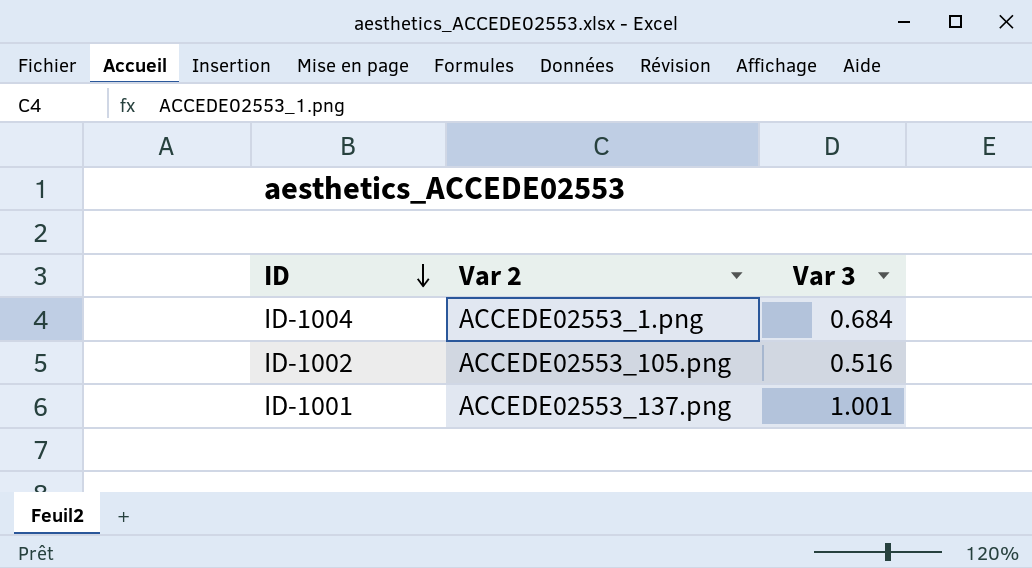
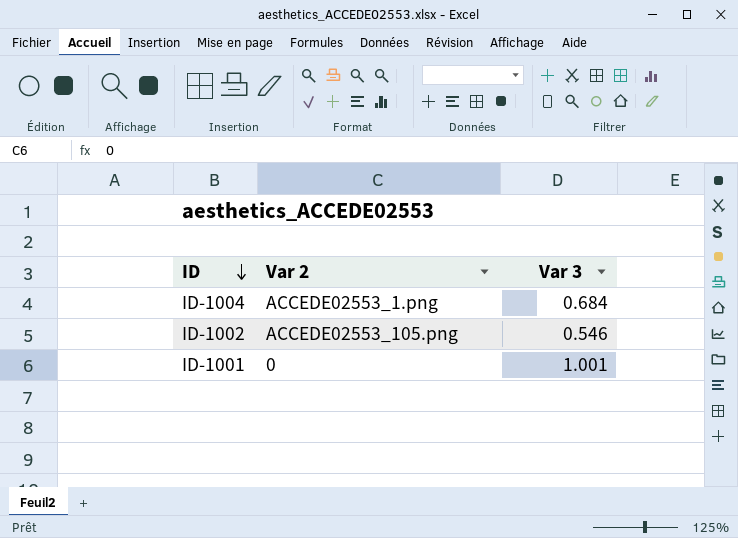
ID-1002 | Var 3: 0.516 -> 0.546
ID-1001 | Var 2: ACCEDE02553_137.png -> 0

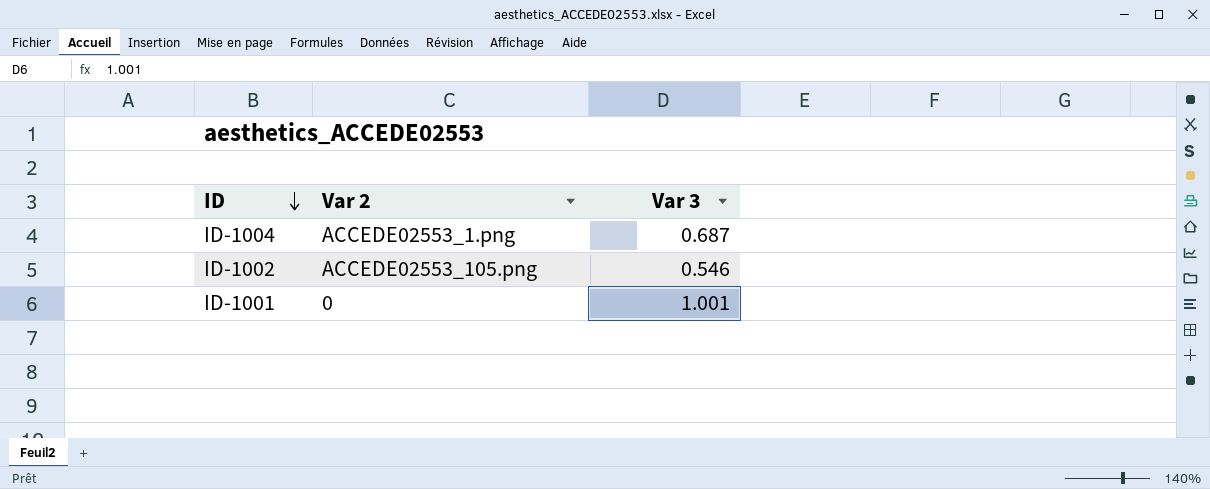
ID-1004 | Var 3: 0.684 -> 0.687

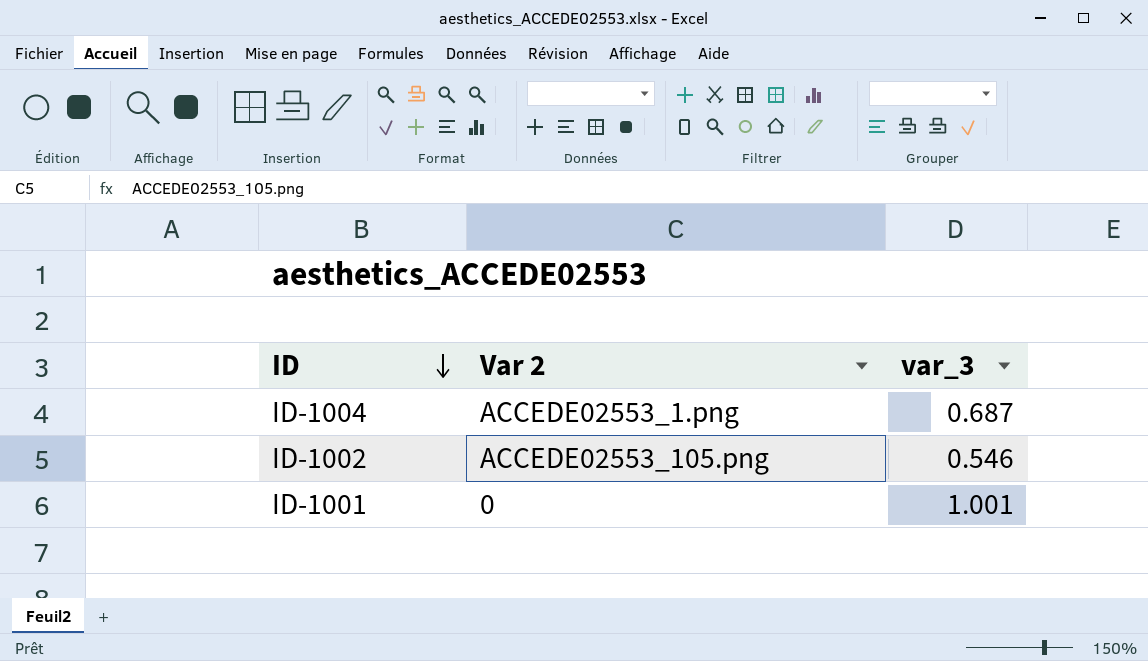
column name: Var 3 -> var_3

